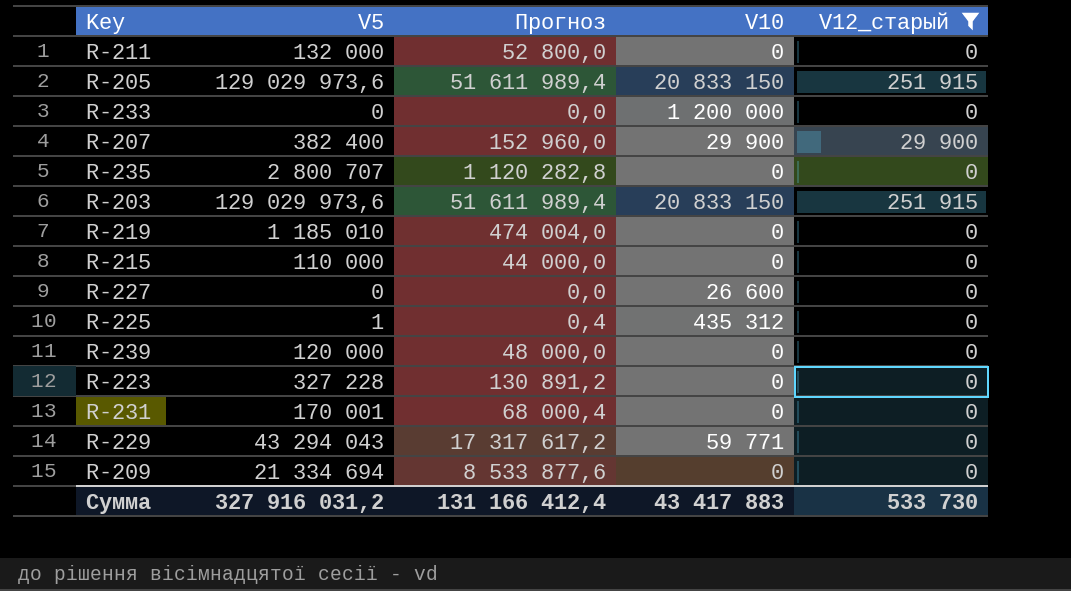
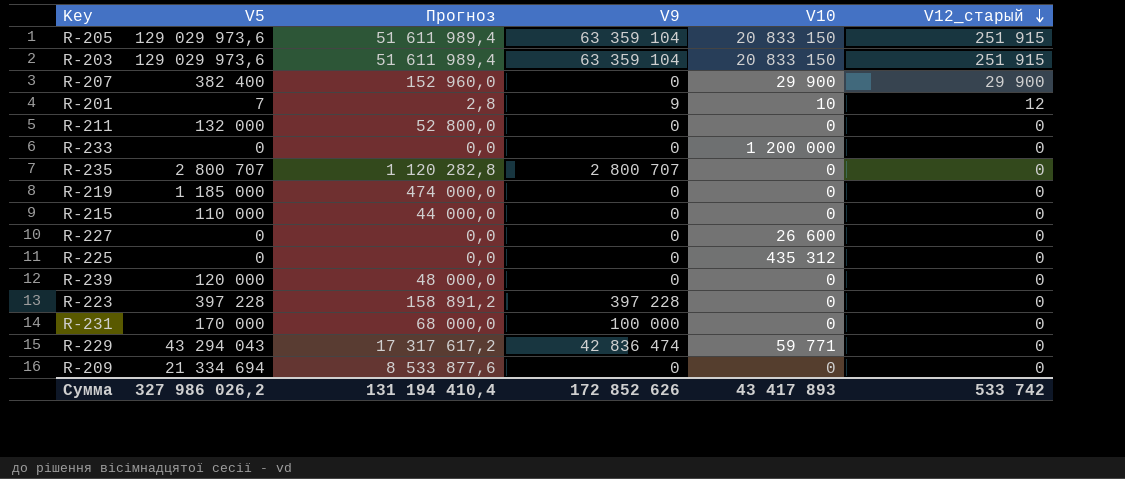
filter: V12_старый != 12 -> none
row order: none -> V12_старый descending
column V9 | position: none -> 4
R-219 | V5: 1 185 010 -> 1 185 000
R-219 | Прогноз: 474 004,0 -> 474 000,0
R-225 | V5: 1 -> 0
R-225 | Прогноз: 0,4 -> 0,0
R-223 | V5: 327 228 -> 397 228
R-223 | Прогноз: 130 891,2 -> 158 891,2
R-231 | V5: 170 001 -> 170 000
R-231 | Прогноз: 68 000,4 -> 68 000,0
Сумма | V5: 327 916 031,2 -> 327 986 026,2
Сумма | Прогноз: 131 166 412,4 -> 131 194 410,4
Сумма | V10: 43 417 883 -> 43 417 893
Сумма | V12_старый: 533 730 -> 533 742

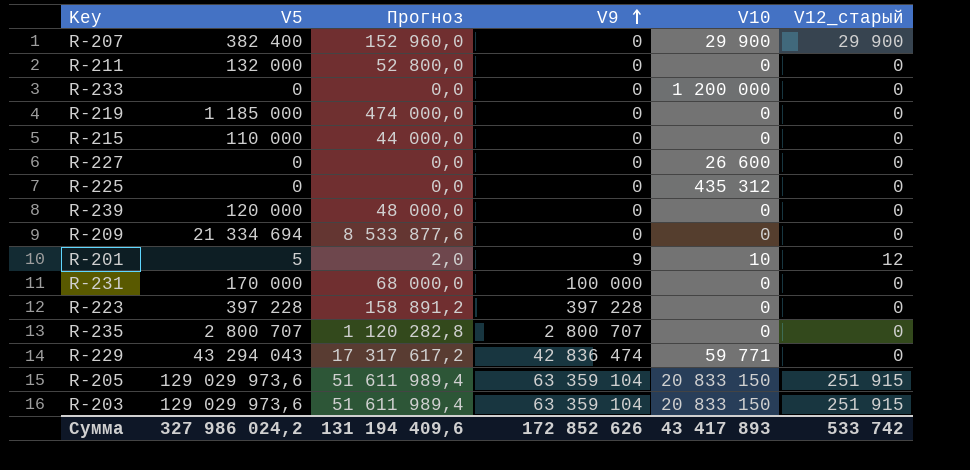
row order: V12_старый descending -> V9 ascending
R-201 | V5: 7 -> 5
R-201 | Прогноз: 2,8 -> 2,0
Сумма | V5: 327 986 026,2 -> 327 986 024,2
Сумма | Прогноз: 131 194 410,4 -> 131 194 409,6

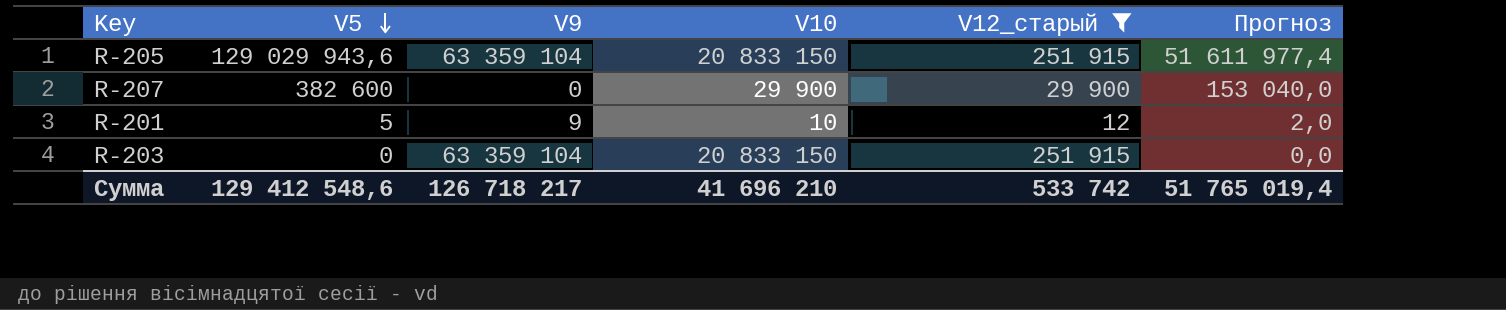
filter: none -> V12_старый != 0
row order: V9 ascending -> V5 descending
column Прогноз | position: 3 -> 6
R-205 | V5: 129 029 973,6 -> 129 029 943,6
R-205 | Прогноз: 51 611 989,4 -> 51 611 977,4
R-207 | V5: 382 400 -> 382 600
R-207 | Прогноз: 152 960,0 -> 153 040,0
R-203 | V5: 129 029 973,6 -> 0
R-203 | Прогноз: 51 611 989,4 -> 0,0
Сумма | V5: 327 986 024,2 -> 129 412 548,6
Сумма | V9: 172 852 626 -> 126 718 217
Сумма | V10: 43 417 893 -> 41 696 210
Сумма | Прогноз: 131 194 409,6 -> 51 765 019,4

